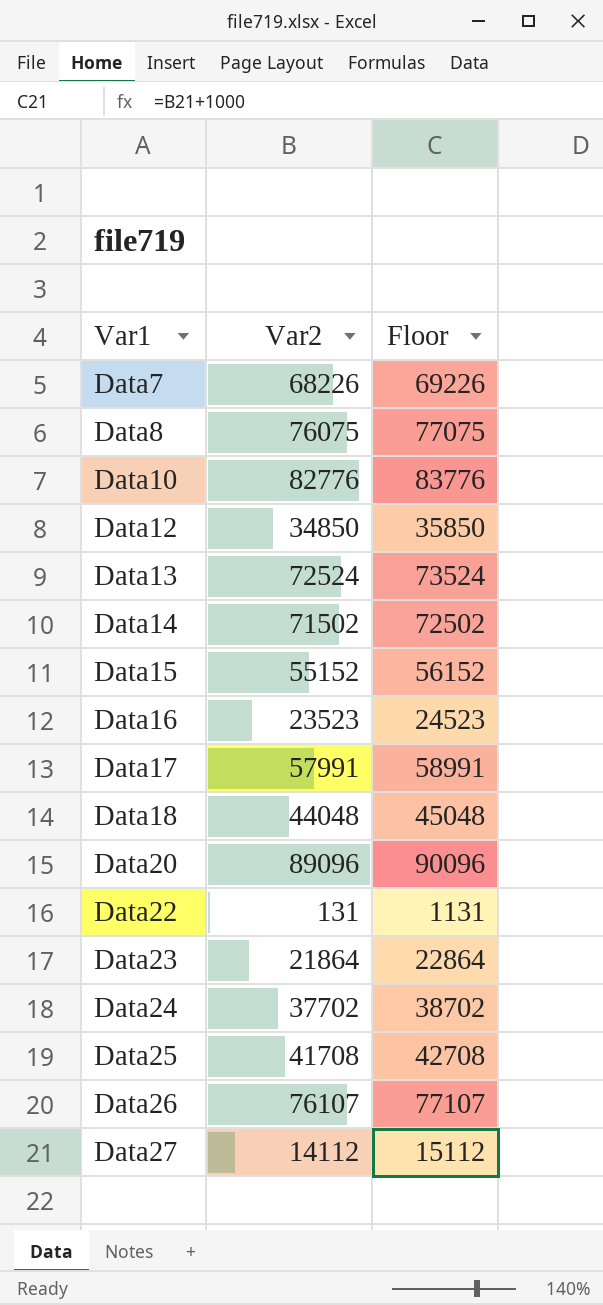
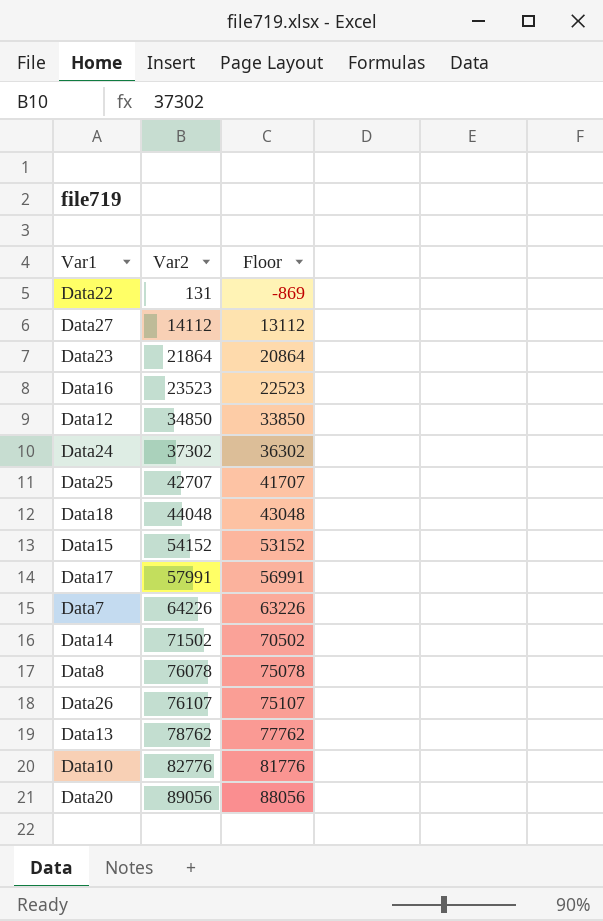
row order: Var1 ascending -> Var2 ascending
column Floor | formula: [Var2] + 1000 -> [Var2] - 1000
Data24 | Var2: 37702 -> 37302
Data25 | Var2: 41708 -> 42707
Data15 | Var2: 55152 -> 54152
Data7 | Var2: 68226 -> 64226
Data8 | Var2: 76075 -> 76078
Data13 | Var2: 72524 -> 78762
Data20 | Var2: 89096 -> 89056

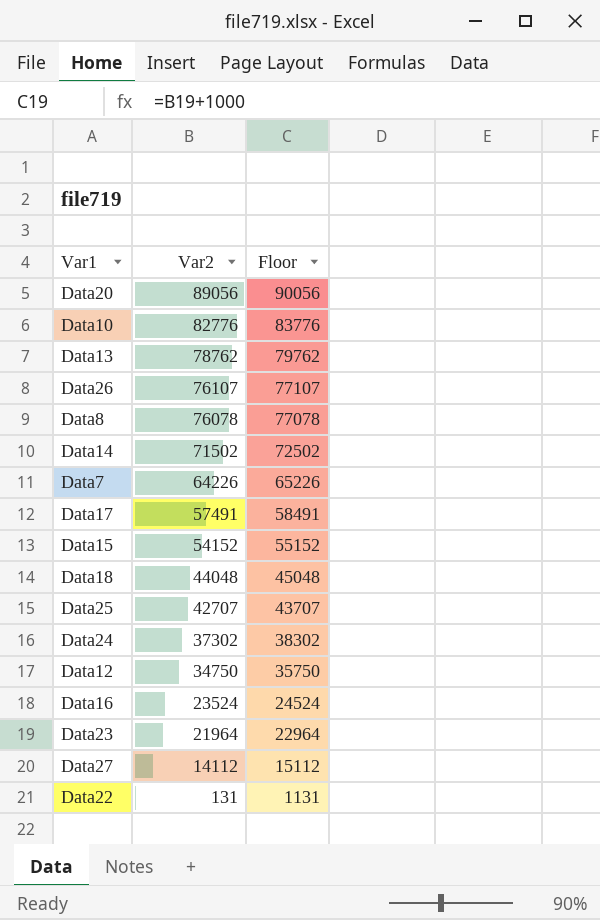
row order: Var2 ascending -> Var2 descending
column Floor | formula: [Var2] - 1000 -> [Var2] + 1000
Data17 | Var2: 57991 -> 57491
Data12 | Var2: 34850 -> 34750
Data16 | Var2: 23523 -> 23524
Data23 | Var2: 21864 -> 21964

